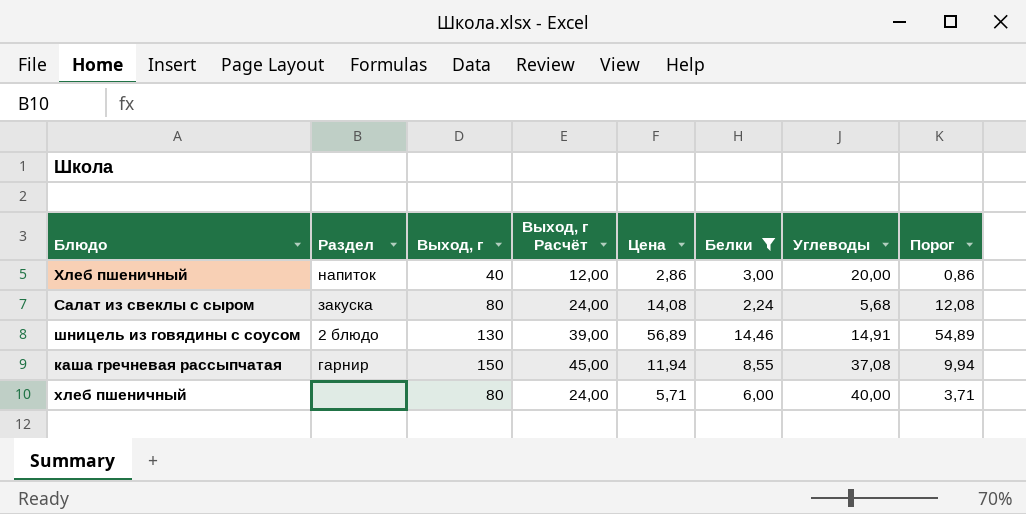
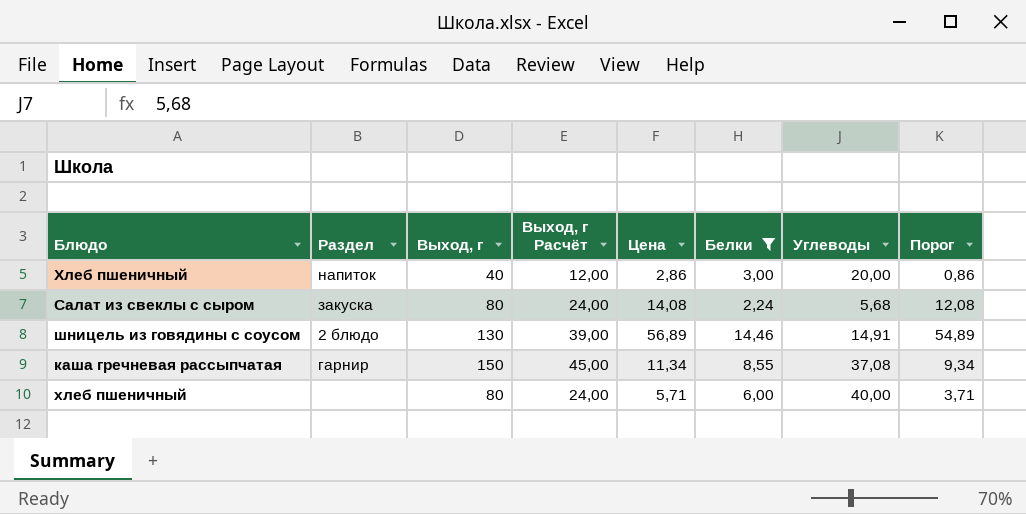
каша гречневая рассыпчатая | Цена: 11,94 -> 11,34
каша гречневая рассыпчатая | Порог: 9,94 -> 9,34

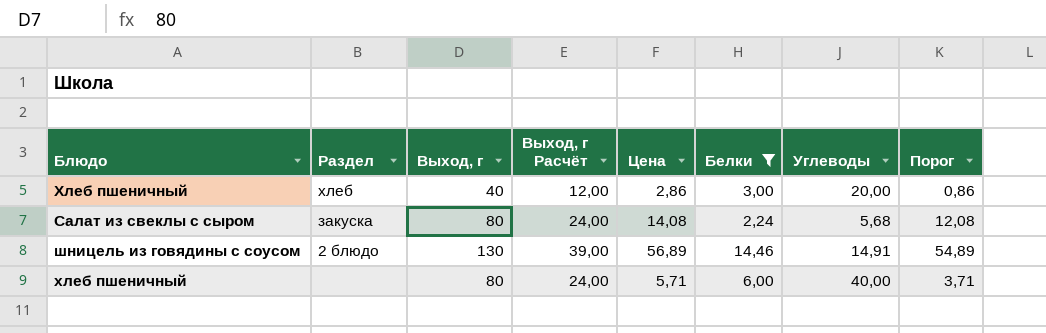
row каша гречневая рассыпчатая: гарнир | 150 | 45,00 | 11,34 | 8,55 | 37,08 | 9,34 -> none
Хлеб пшеничный | Раздел: напиток -> хлеб

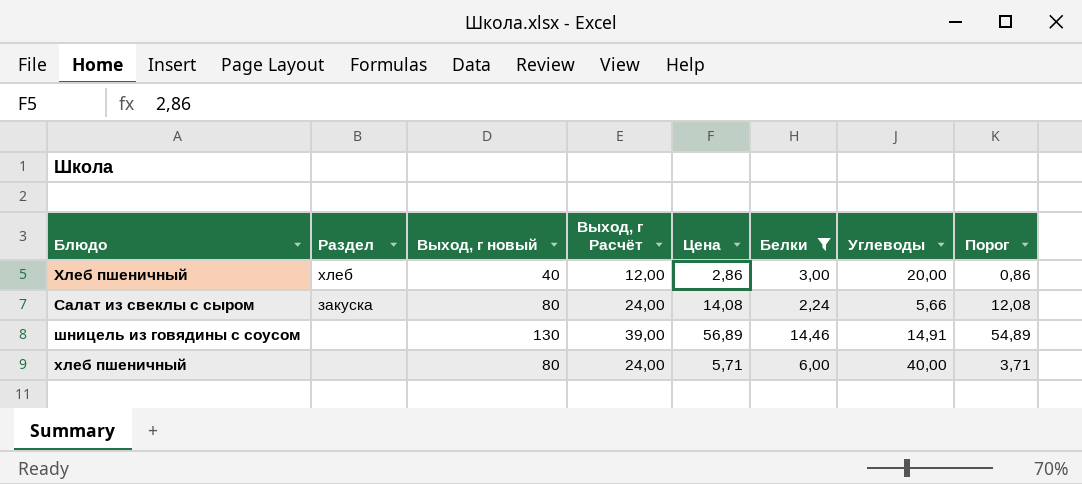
column name: Выход, г -> Выход, г новый
Салат из свеклы с сыром | Углеводы: 5,68 -> 5,66
шницель из говядины с соусом | Раздел: 2 блюдо -> none

